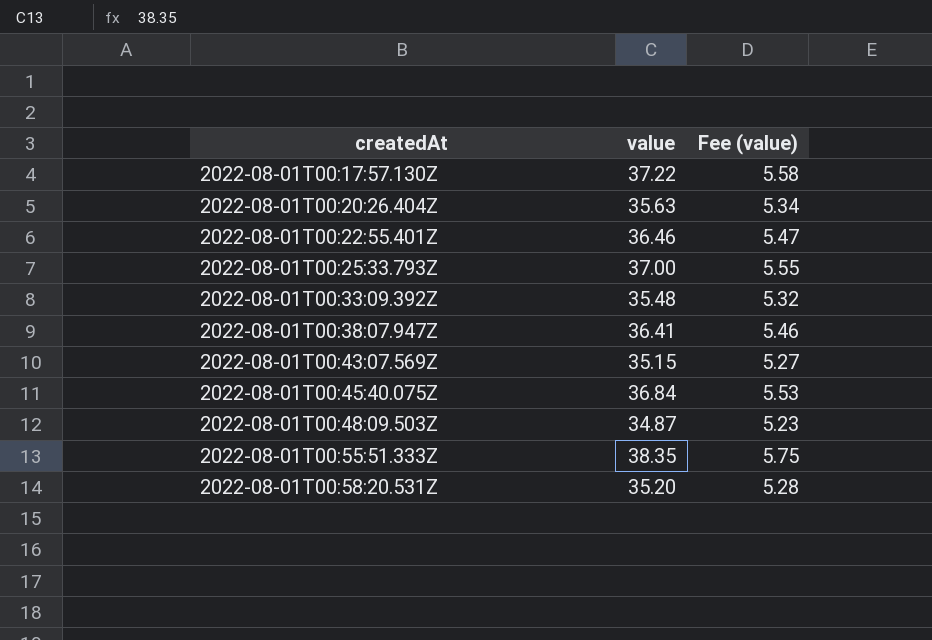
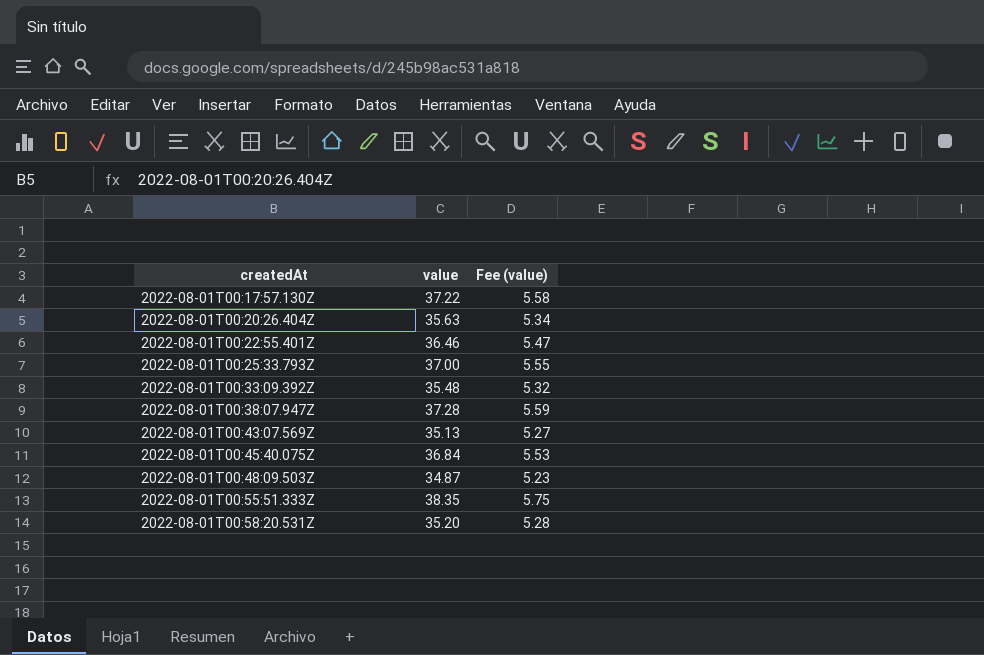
2022-08-01T00:38:07.947Z | value: 36.41 -> 37.28
2022-08-01T00:38:07.947Z | Fee (value): 5.46 -> 5.59
2022-08-01T00:43:07.569Z | value: 35.15 -> 35.13

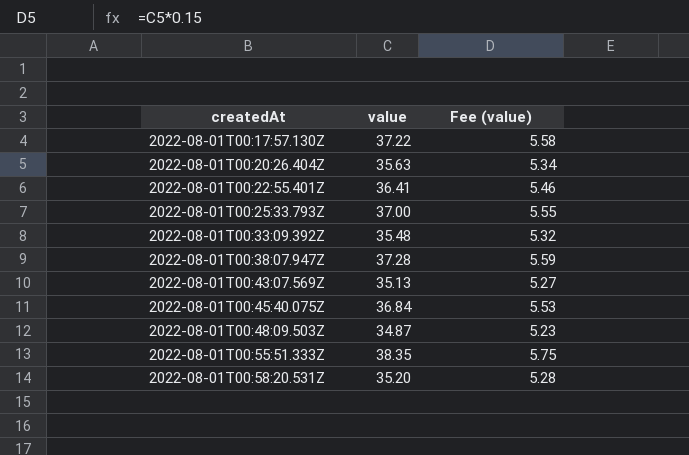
2022-08-01T00:22:55.401Z | value: 36.46 -> 36.41
2022-08-01T00:22:55.401Z | Fee (value): 5.47 -> 5.46

